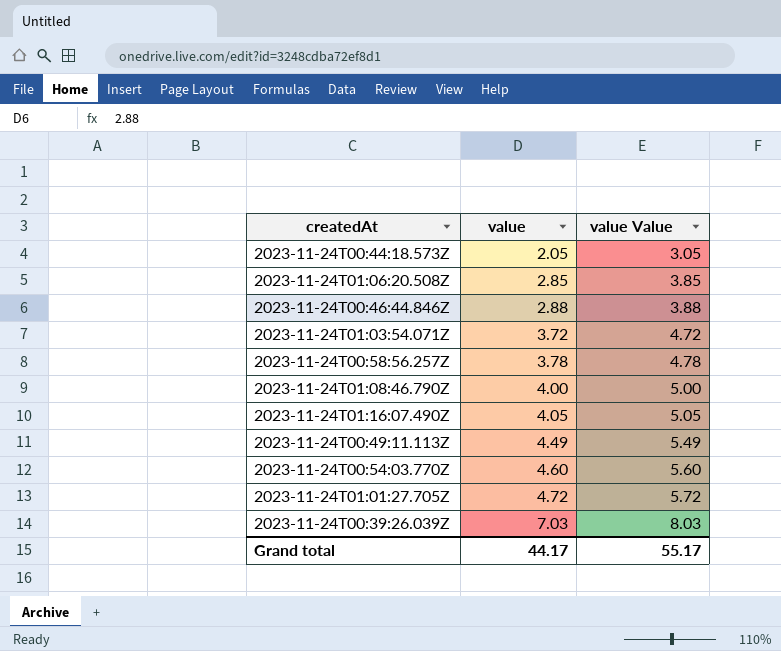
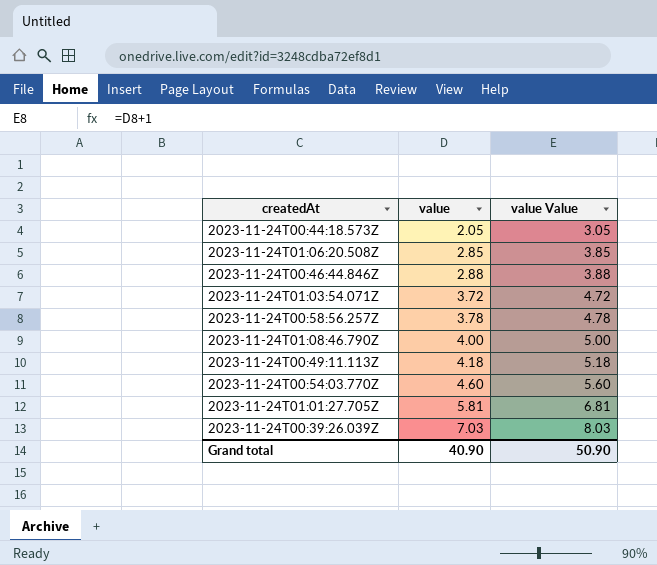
row 2023-11-24T01:16:07.490Z: 4.05 | 5.05 -> none
2023-11-24T00:49:11.113Z | value: 4.49 -> 4.18
2023-11-24T00:49:11.113Z | value Value: 5.49 -> 5.18
2023-11-24T01:01:27.705Z | value: 4.72 -> 5.81
2023-11-24T01:01:27.705Z | value Value: 5.72 -> 6.81
Grand total | value: 44.17 -> 40.90
Grand total | value Value: 55.17 -> 50.90

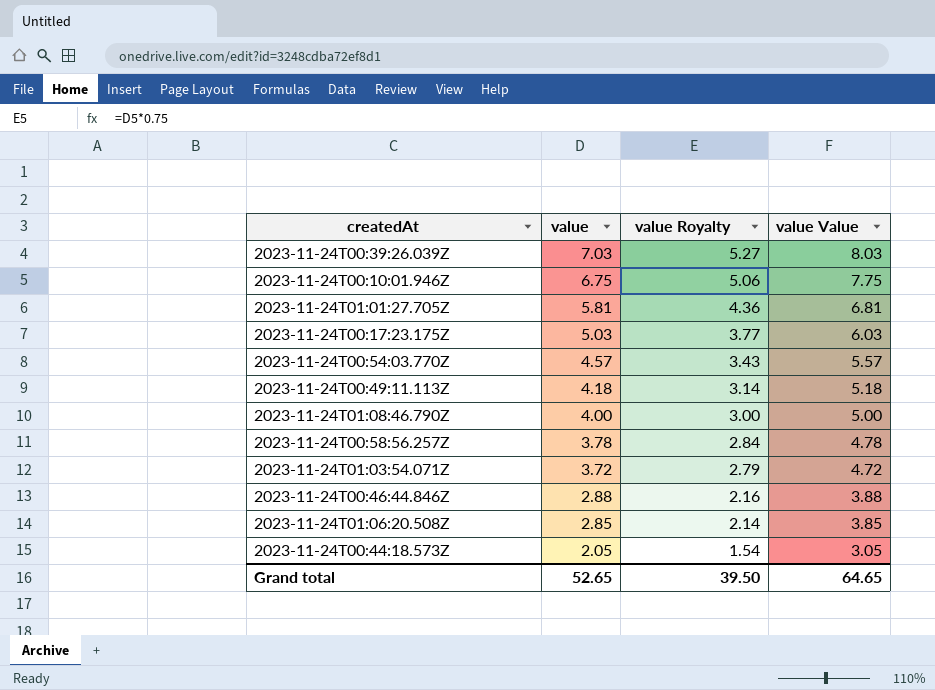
row order: value ascending -> value descending
column value Royalty | formula: none -> [value] * 0.75
row 2023-11-24T00:10:01.946Z: none -> 6.75 | 5.06 | 7.75
row 2023-11-24T00:17:23.175Z: none -> 5.03 | 3.77 | 6.03
2023-11-24T00:54:03.770Z | value: 4.60 -> 4.57
2023-11-24T00:54:03.770Z | value Value: 5.60 -> 5.57
Grand total | value: 40.90 -> 52.65
Grand total | value Value: 50.90 -> 64.65

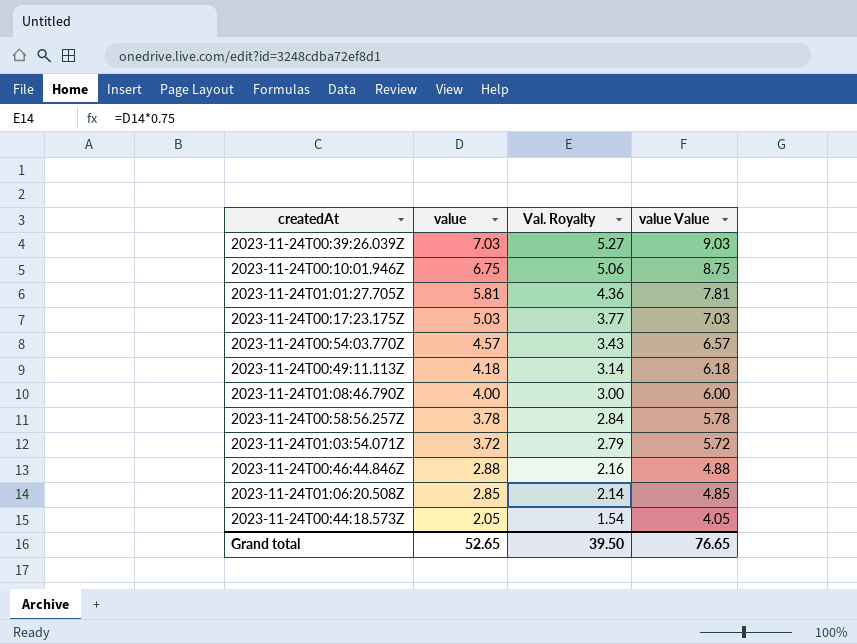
column name: value Royalty -> Val. Royalty
column value Value | formula: [value] + 1 -> [value] + 2
Grand total | value Value: 64.65 -> 76.65

